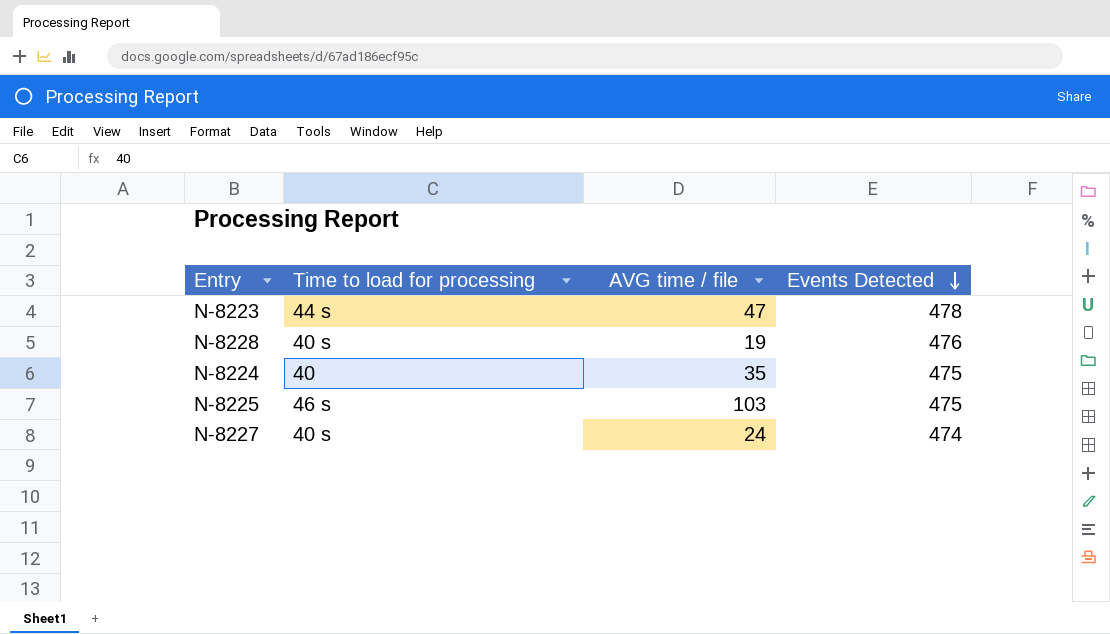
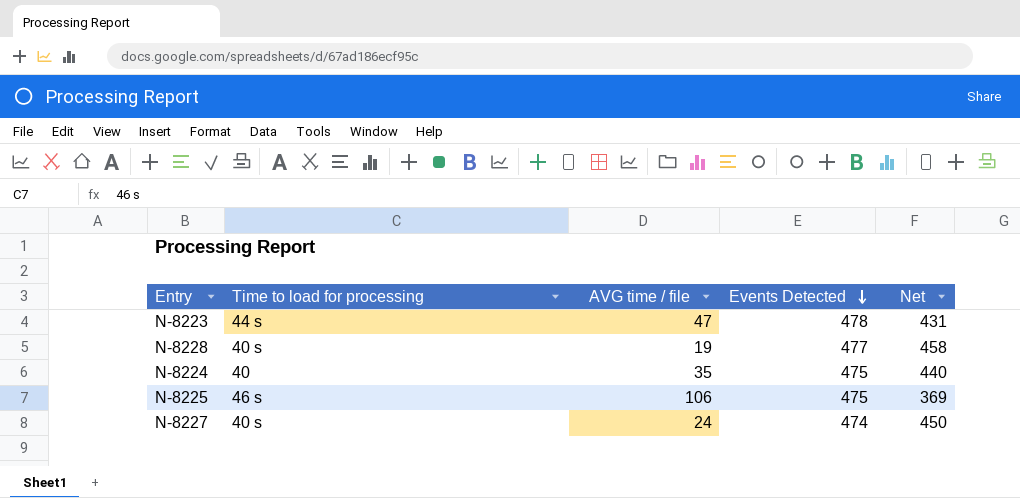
column Net | formula: none -> [Events Detected] - [AVG time / file]
N-8228 | Events Detected: 476 -> 477
N-8225 | AVG time / file: 103 -> 106

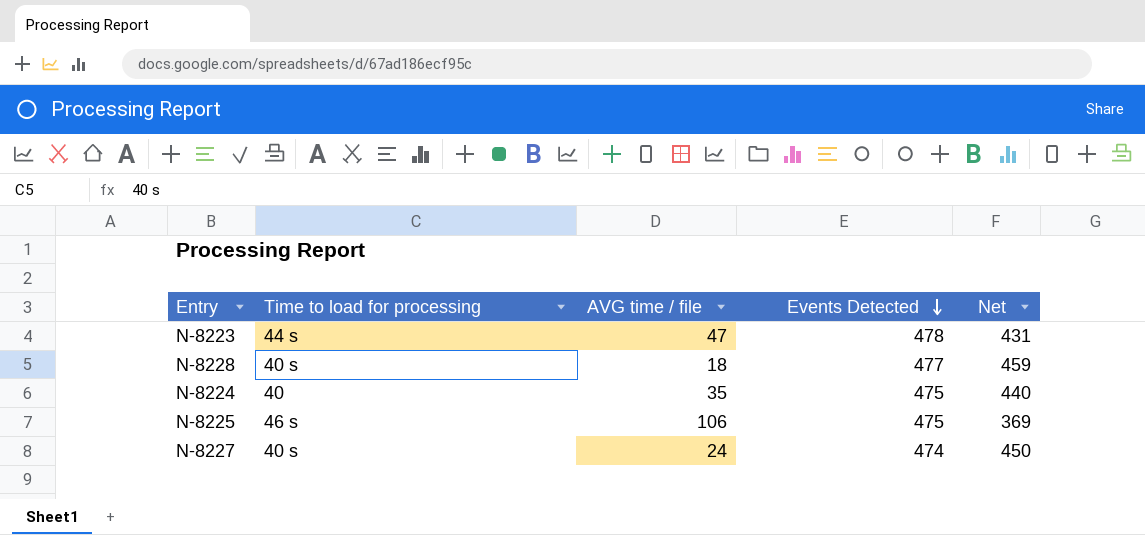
N-8228 | AVG time / file: 19 -> 18
N-8228 | Net: 458 -> 459

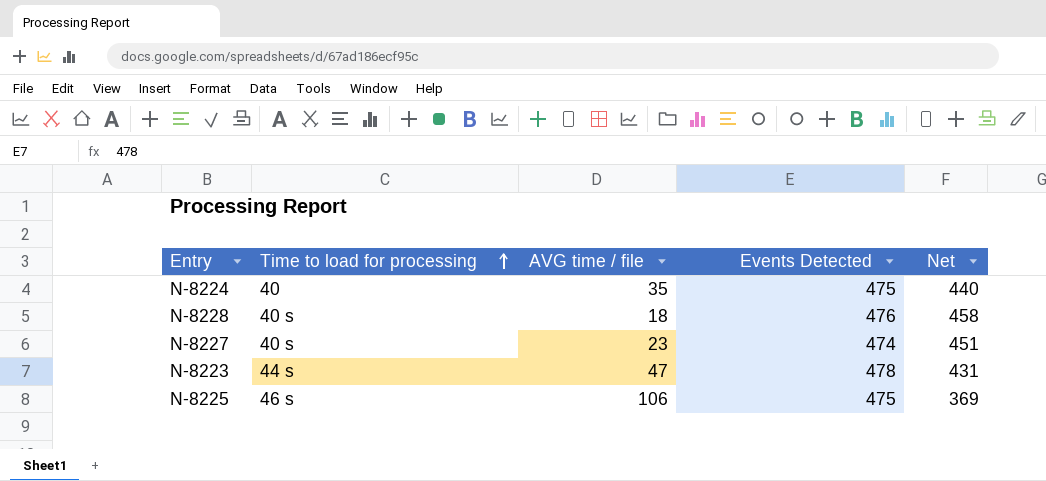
row order: Events Detected descending -> Time to load for processing ascending
N-8228 | Events Detected: 477 -> 476
N-8228 | Net: 459 -> 458
N-8227 | AVG time / file: 24 -> 23
N-8227 | Net: 450 -> 451

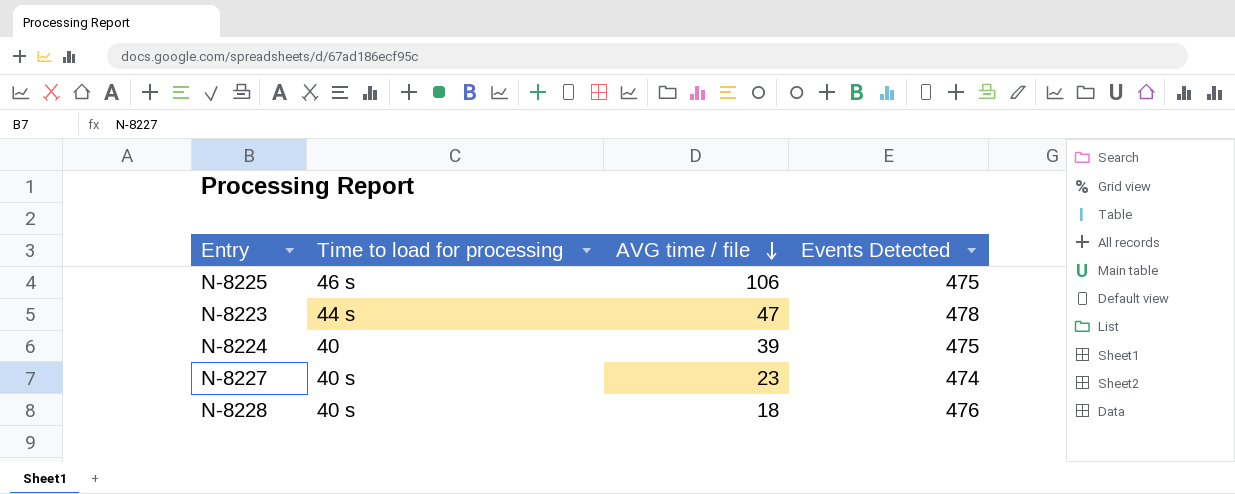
row order: Time to load for processing ascending -> AVG time / file descending
column Net | formula: [Events Detected] - [AVG time / file] -> none
N-8224 | AVG time / file: 35 -> 39

